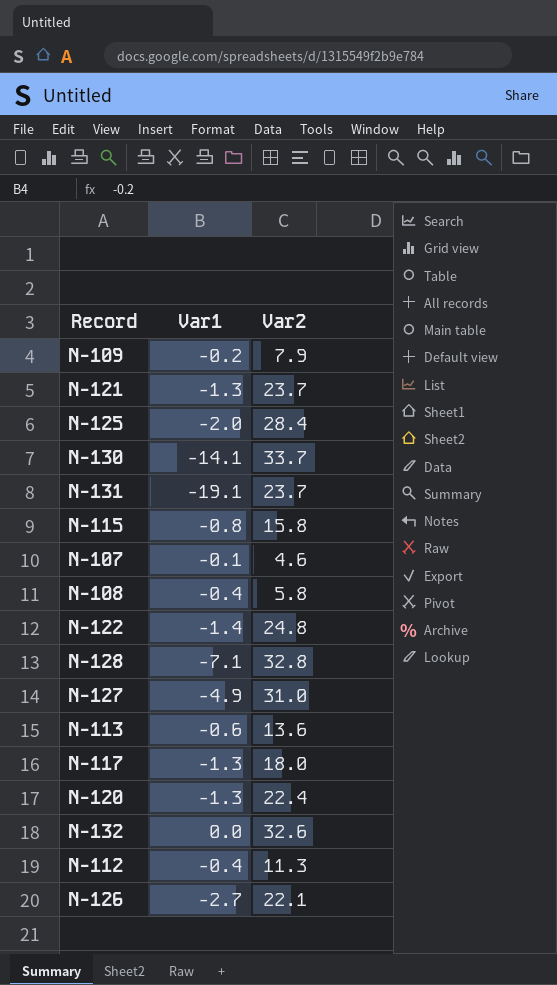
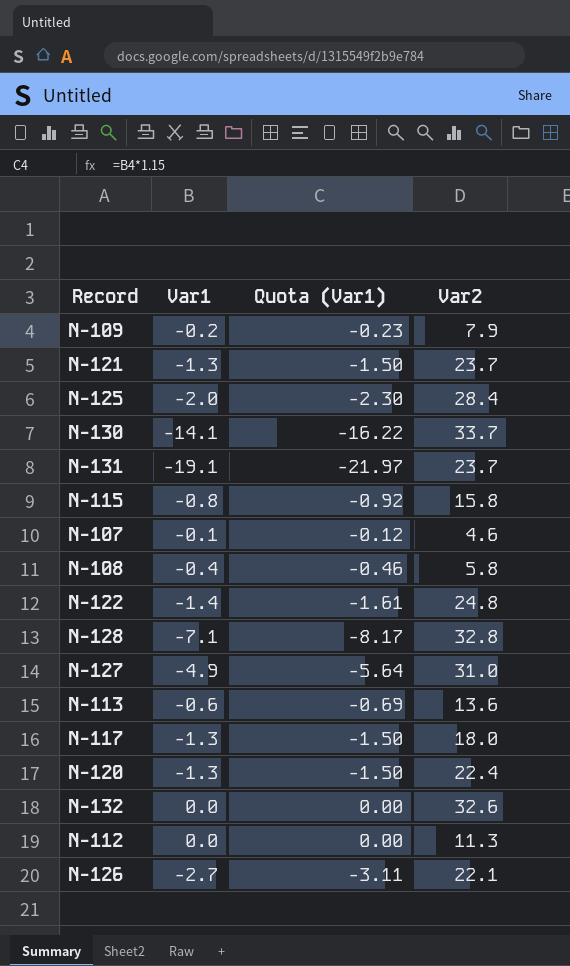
column Quota (Var1) | formula: none -> [Var1] * 1.15
N-112 | Var1: -0.4 -> 0.0

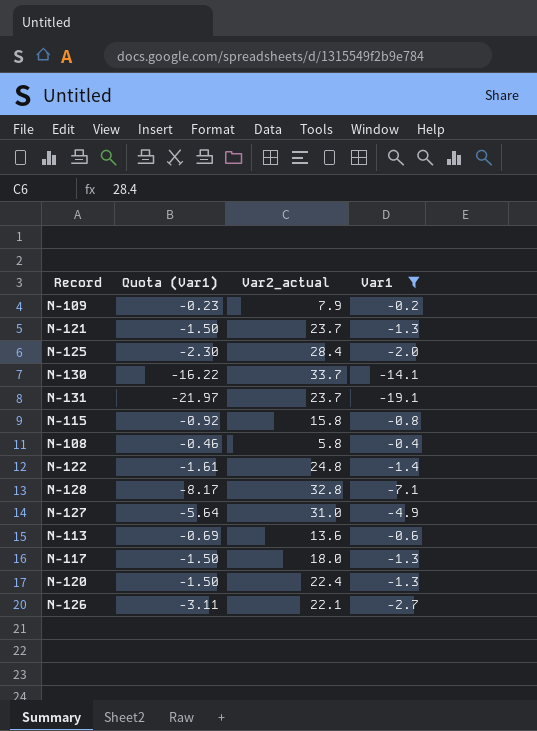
filter: none -> Var1 <= -0.2
column name: Var2 -> Var2_actual
column Var1 | position: 2 -> 4

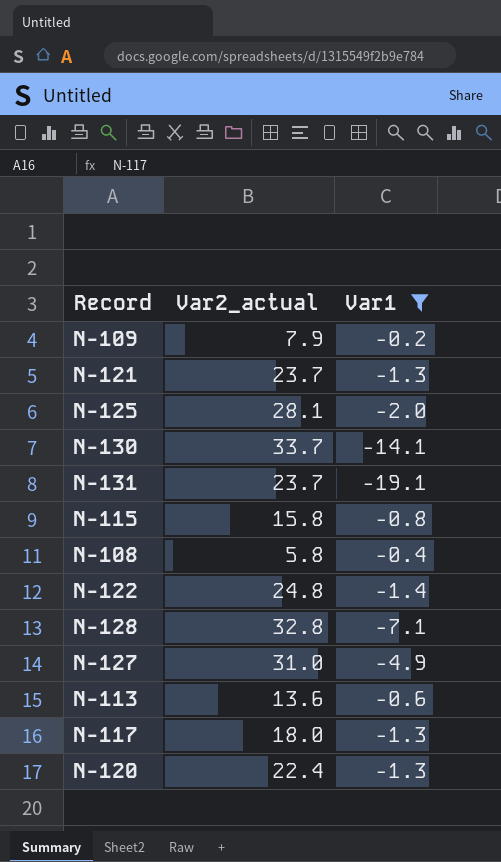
column Quota (Var1) | formula: [Var1] * 1.15 -> none
row N-126: -3.11 | 22.1 | -2.7 -> none
N-125 | Var2_actual: 28.4 -> 28.1

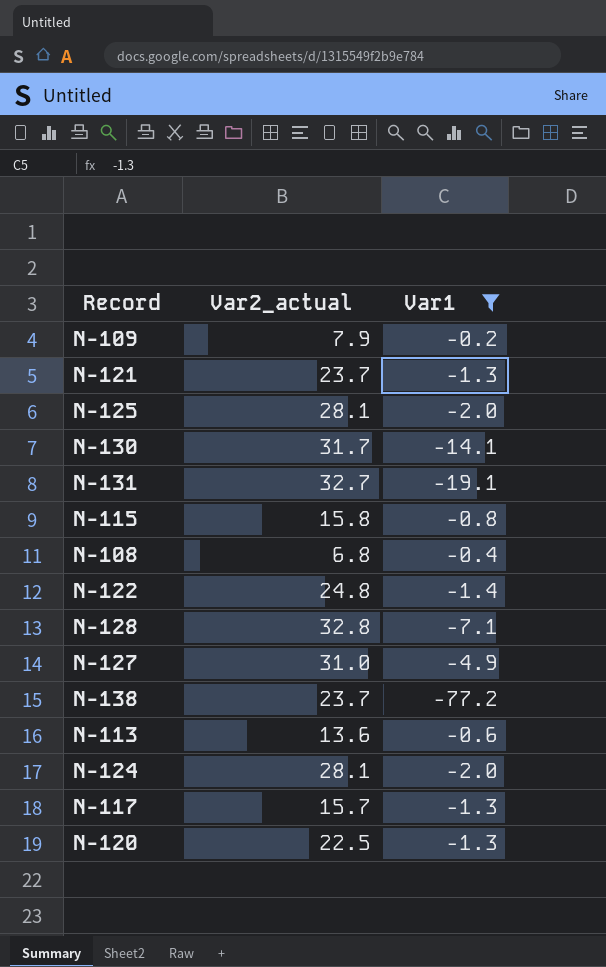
N-130 | Var2_actual: 33.7 -> 31.7
N-131 | Var2_actual: 23.7 -> 32.7
N-108 | Var2_actual: 5.8 -> 6.8
row N-138: none -> 23.7 | -77.2
row N-124: none -> 28.1 | -2.0
N-117 | Var2_actual: 18.0 -> 15.7
N-120 | Var2_actual: 22.4 -> 22.5

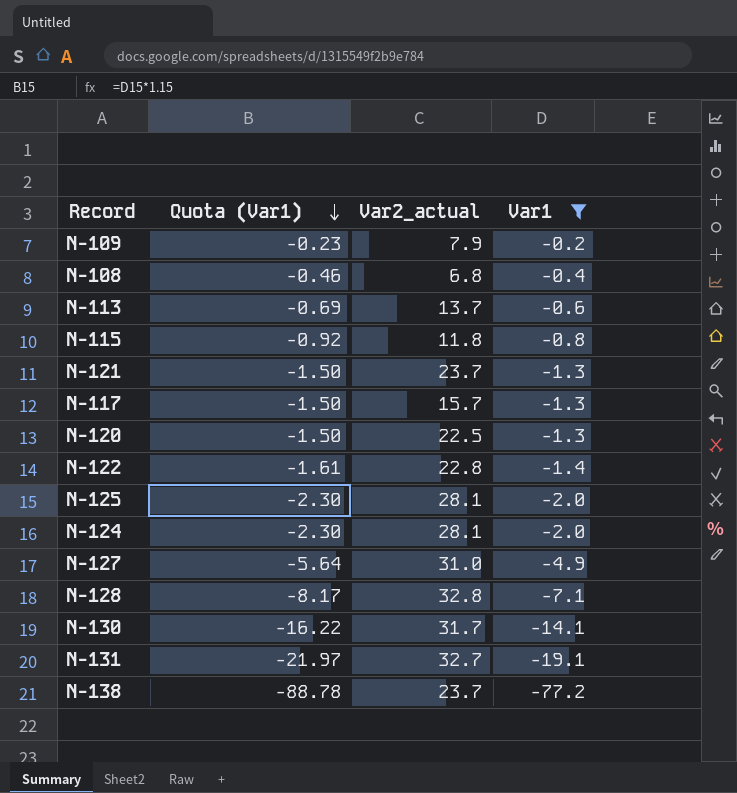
row order: none -> Quota (Var1) descending
column Quota (Var1) | formula: none -> [Var1] * 1.15
N-113 | Var2_actual: 13.6 -> 13.7
N-115 | Var2_actual: 15.8 -> 11.8
N-122 | Var2_actual: 24.8 -> 22.8

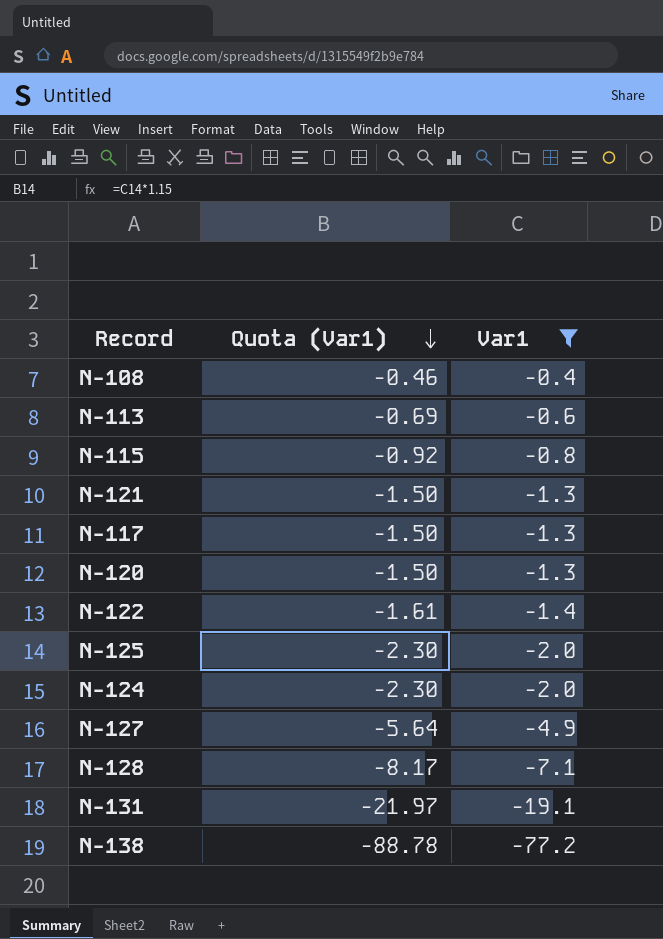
column Var2_actual | position: 3 -> none
row N-109: -0.23 | 7.9 | -0.2 -> none
row N-130: -16.22 | 31.7 | -14.1 -> none

